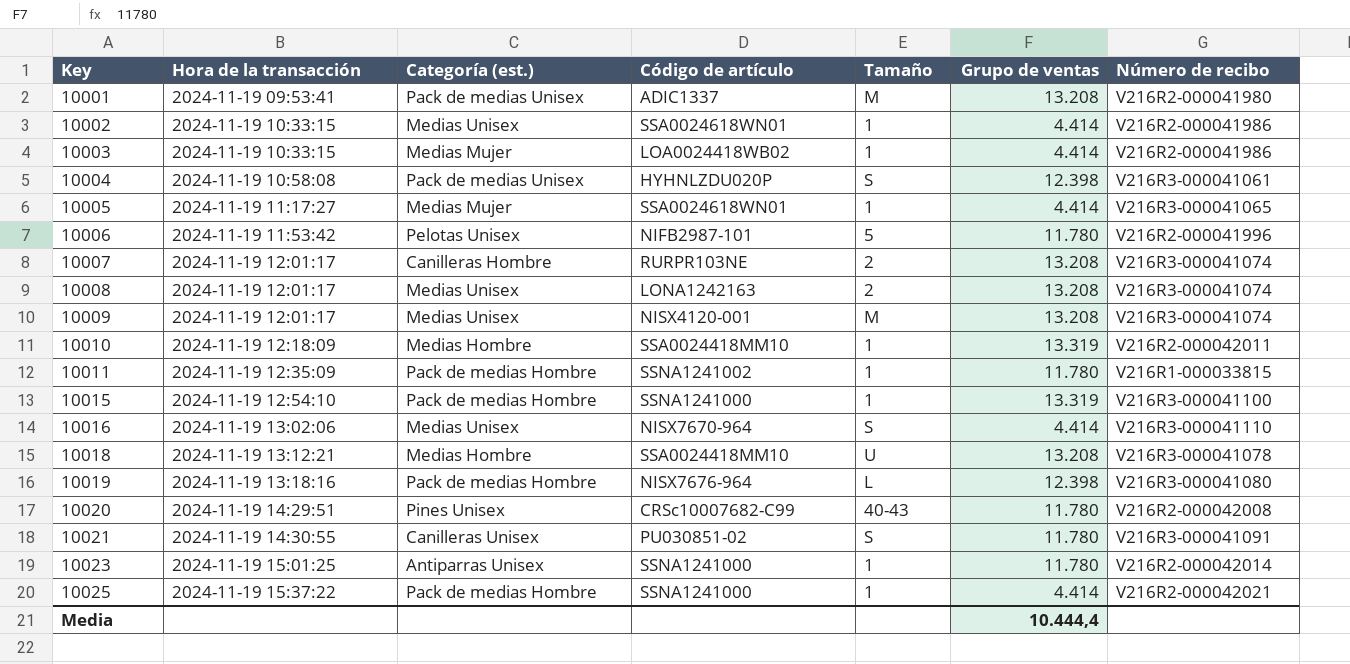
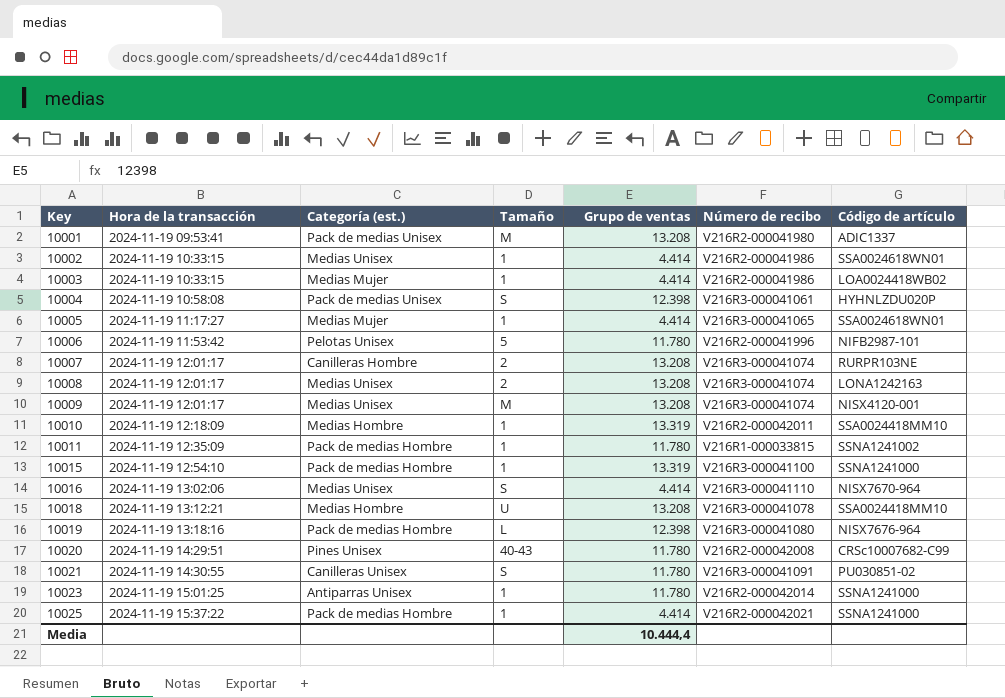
column Código de artículo | position: 4 -> 7

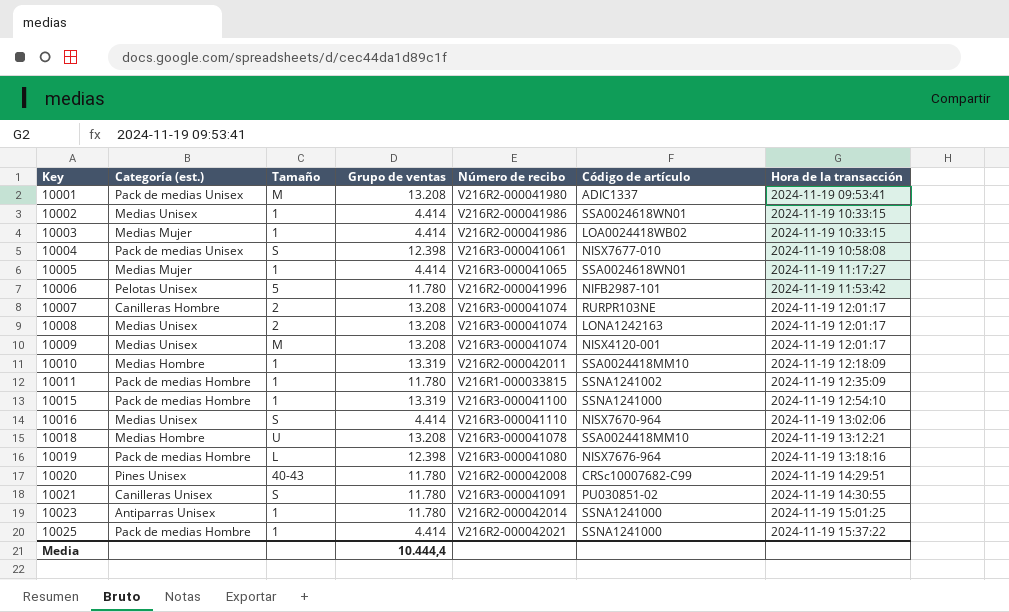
column Hora de la transacción | position: 2 -> 7
10004 | Código de artículo: HYHNLZDU020P -> NISX7677-010

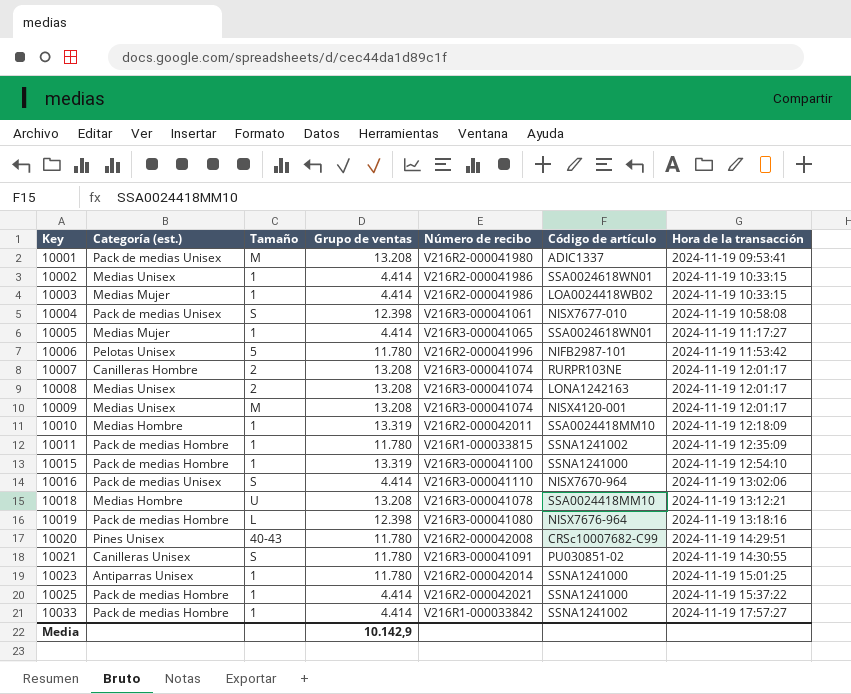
10016 | Categoría (est.): Medias Unisex -> Pack de medias Unisex
row 10033: none -> Pack de medias Hombre | 1 | 4.414 | V216R1-000033842 | SSNA1241002 | 2024-11-19 17:57:27
Media | Grupo de ventas: 10.444,4 -> 10.142,9

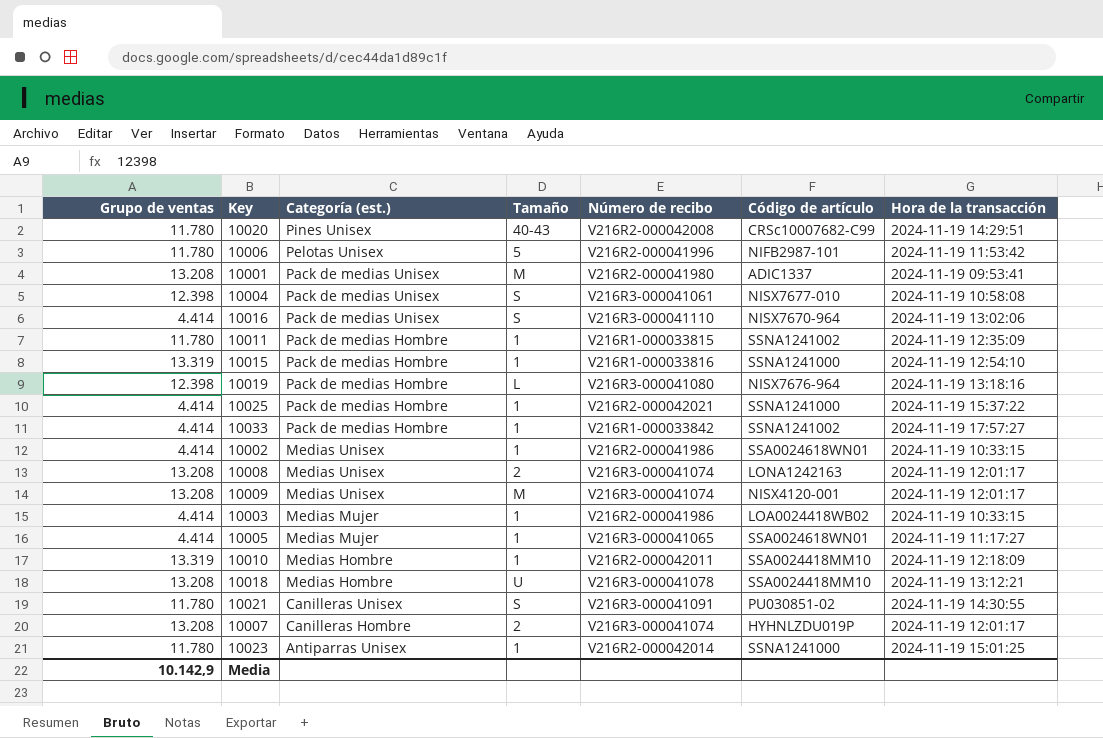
row order: Key ascending -> Categoría (est.) descending
column Grupo de ventas | position: 4 -> 1
10015 | Número de recibo: V216R3-000041100 -> V216R1-000033816
10007 | Código de artículo: RURPR103NE -> HYHNLZDU019P

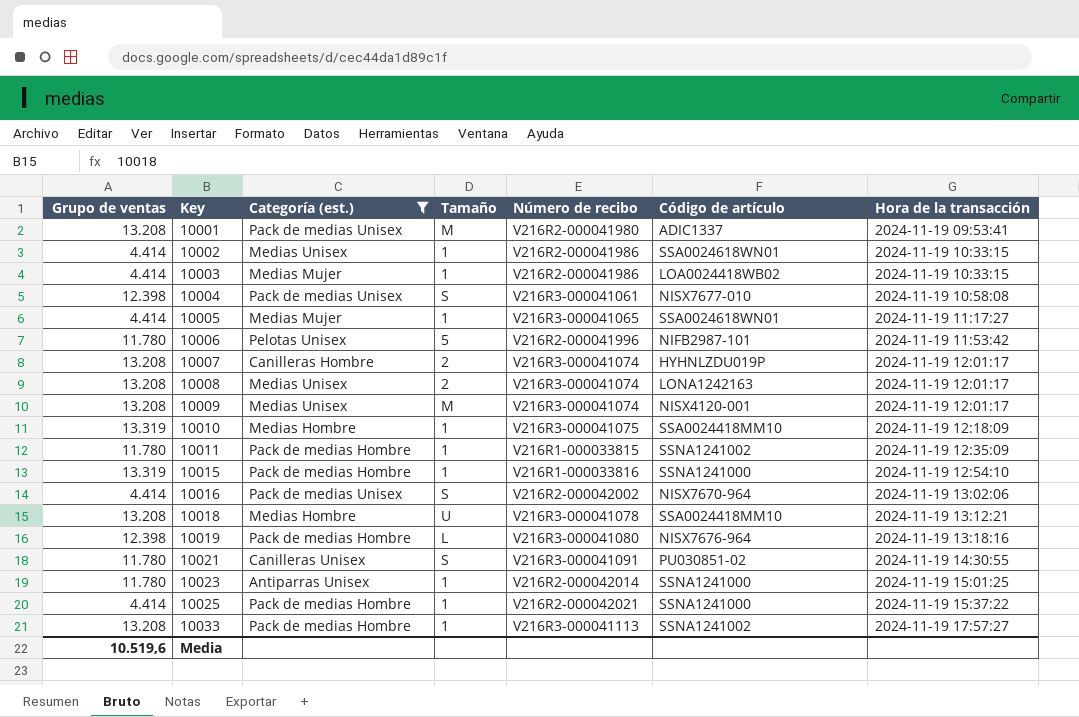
filter: none -> Categoría (est.) != Pines Unisex
row order: Categoría (est.) descending -> Key ascending
10010 | Número de recibo: V216R2-000042011 -> V216R3-000041075
10016 | Número de recibo: V216R3-000041110 -> V216R2-000042002
10033 | Grupo de ventas: 4.414 -> 13.208
10033 | Número de recibo: V216R1-000033842 -> V216R3-000041113
Media | Grupo de ventas: 10.142,9 -> 10.519,6

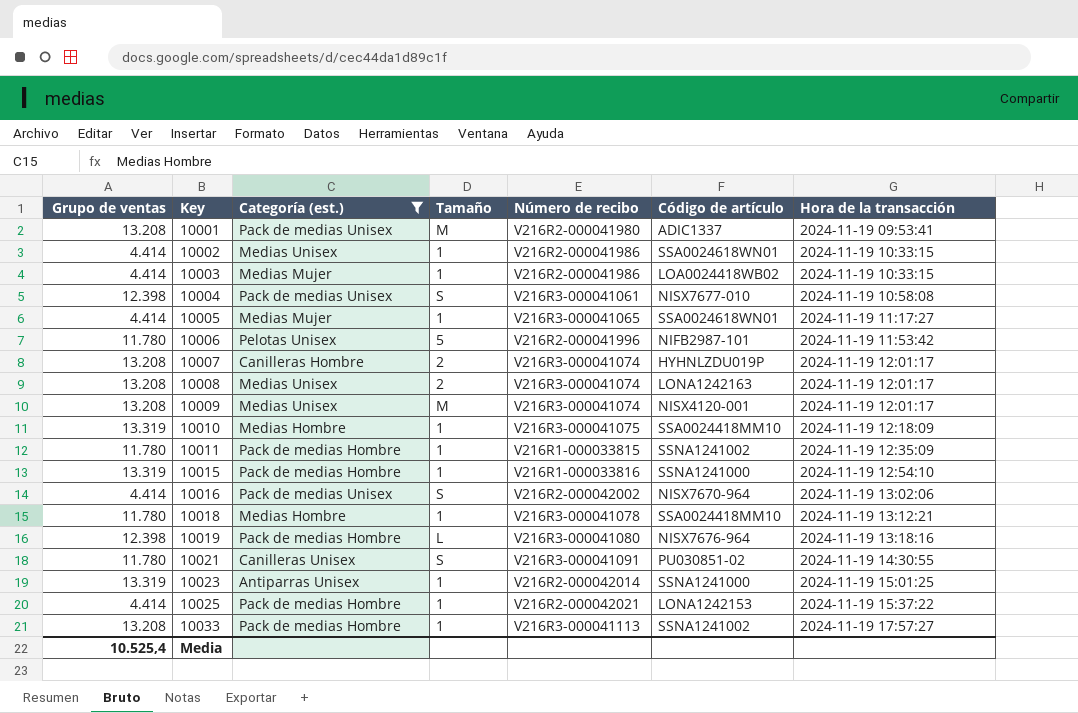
10018 | Grupo de ventas: 13.208 -> 11.780
10018 | Tamaño: U -> 1
10023 | Grupo de ventas: 11.780 -> 13.319
10025 | Código de artículo: SSNA1241000 -> LONA1242153
Media | Grupo de ventas: 10.519,6 -> 10.525,4

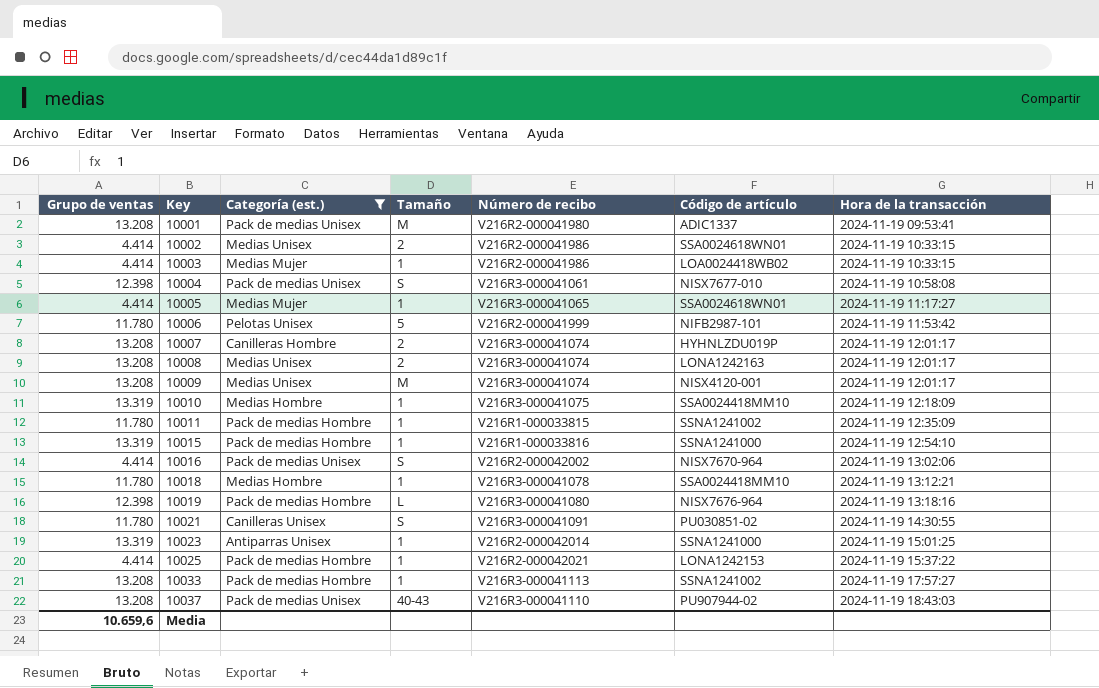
10002 | Tamaño: 1 -> 2
10006 | Número de recibo: V216R2-000041996 -> V216R2-000041999
row 10037: none -> 13.208 | Pack de medias Unisex | 40-43 | V216R3-000041110 | PU907944-02 | 2024-11-19 18:43:03
Media | Grupo de ventas: 10.525,4 -> 10.659,6

